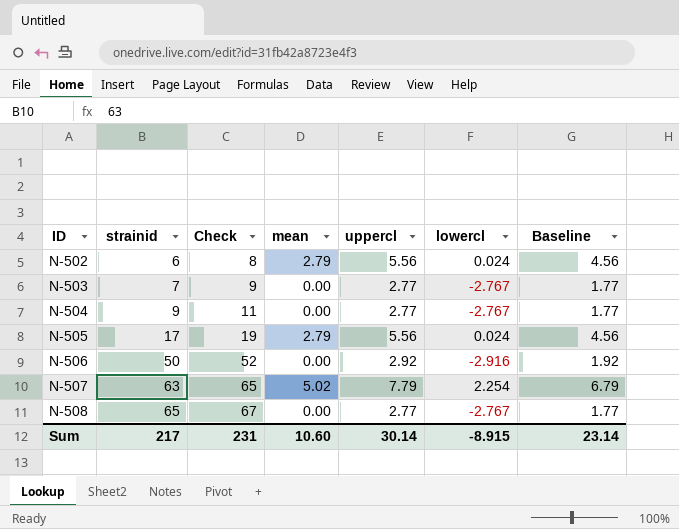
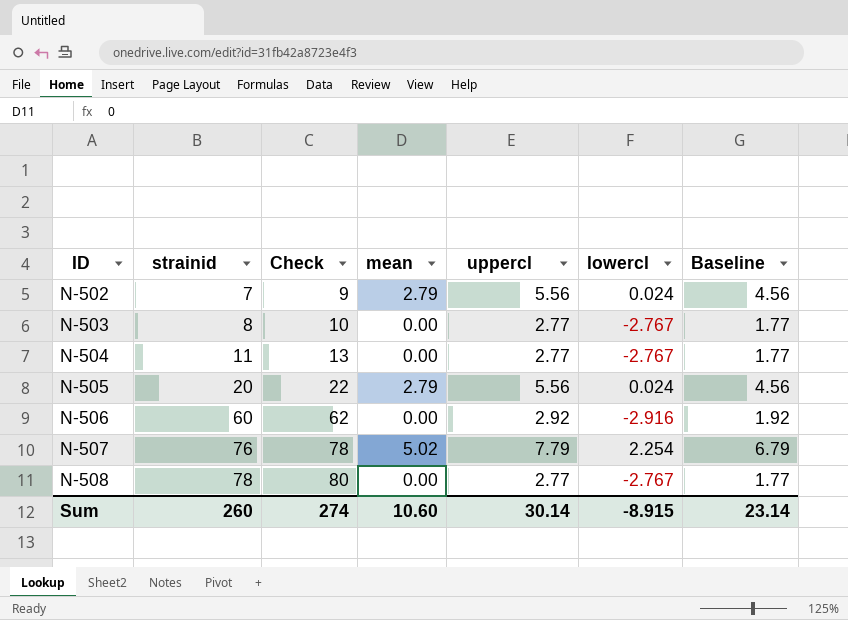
N-502 | strainid: 6 -> 7
N-502 | Check: 8 -> 9
N-503 | strainid: 7 -> 8
N-503 | Check: 9 -> 10
N-504 | strainid: 9 -> 11
N-504 | Check: 11 -> 13
N-505 | strainid: 17 -> 20
N-505 | Check: 19 -> 22
N-506 | strainid: 50 -> 60
N-506 | Check: 52 -> 62
N-507 | strainid: 63 -> 76
N-507 | Check: 65 -> 78
N-508 | strainid: 65 -> 78
N-508 | Check: 67 -> 80
Sum | strainid: 217 -> 260
Sum | Check: 231 -> 274

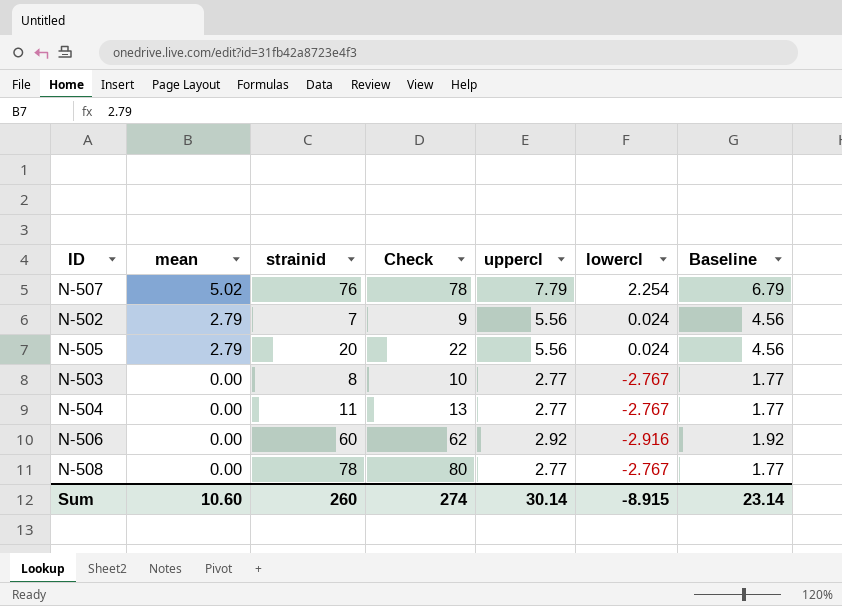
row order: ID ascending -> mean descending
column mean | position: 4 -> 2

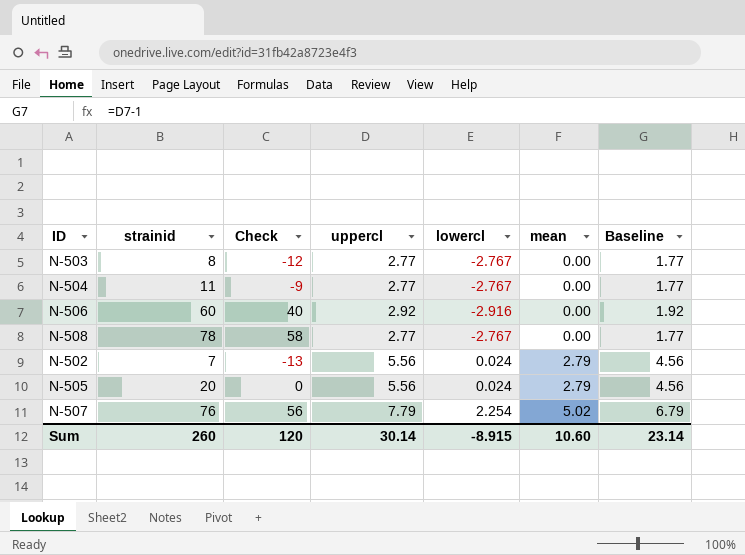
row order: mean descending -> mean ascending
column Check | formula: [strainid] + 2 -> [strainid] - 20
column mean | position: 2 -> 6
Sum | Check: 274 -> 120

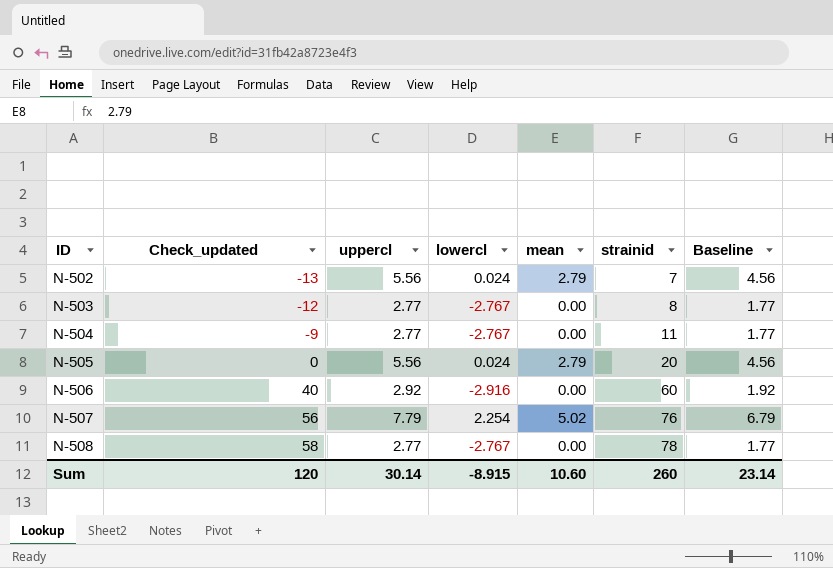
row order: mean ascending -> ID ascending
column name: Check -> Check_updated
column strainid | position: 2 -> 6

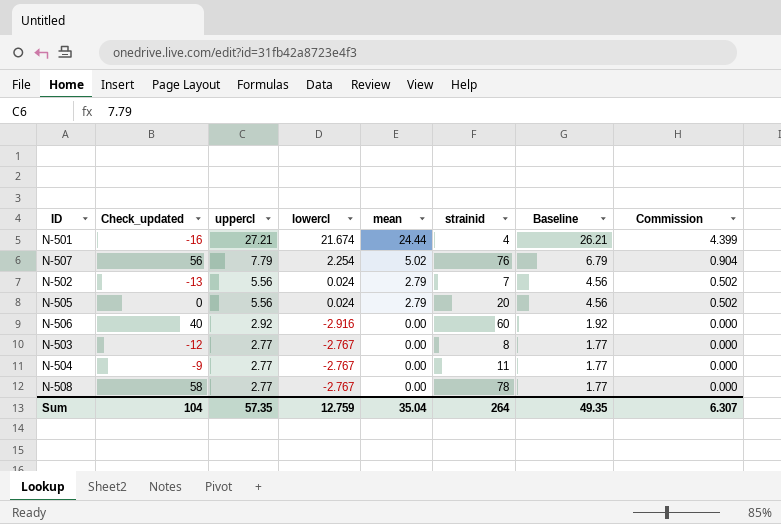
row order: ID ascending -> uppercl descending
column Commission | formula: none -> [mean] * 0.18
row N-501: none -> -16 | 27.21 | 21.674 | 24.44 | 4 | 26.21 | 4.399
Sum | Check_updated: 120 -> 104
Sum | uppercl: 30.14 -> 57.35
Sum | lowercl: -8.915 -> 12.759
Sum | mean: 10.60 -> 35.04
Sum | strainid: 260 -> 264
Sum | Baseline: 23.14 -> 49.35

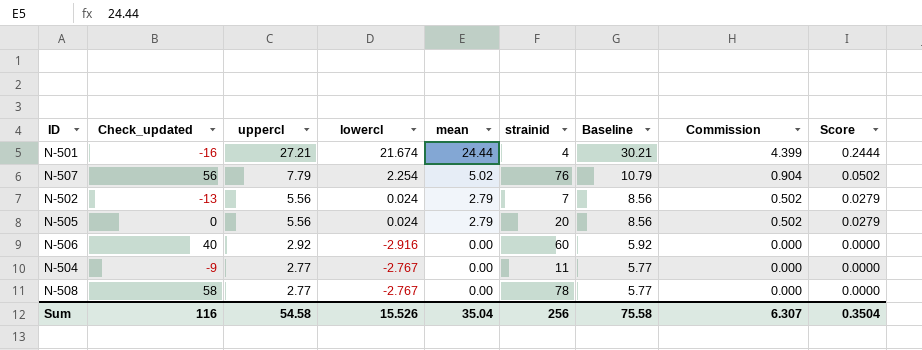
column Baseline | formula: [uppercl] - 1 -> [uppercl] + 3
column Score | formula: none -> [mean] * 0.01
row N-503: -12 | 2.77 | -2.767 | 0.00 | 8 | 1.77 | 0.000 -> none
Sum | Check_updated: 104 -> 116
Sum | uppercl: 57.35 -> 54.58
Sum | lowercl: 12.759 -> 15.526
Sum | strainid: 264 -> 256
Sum | Baseline: 49.35 -> 75.58

